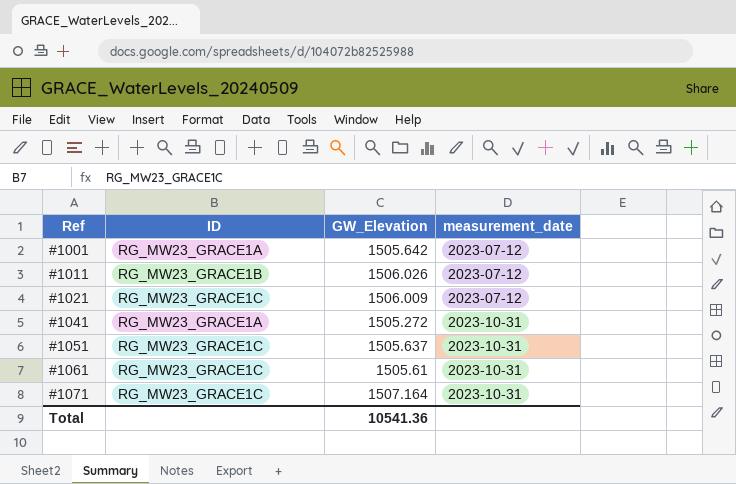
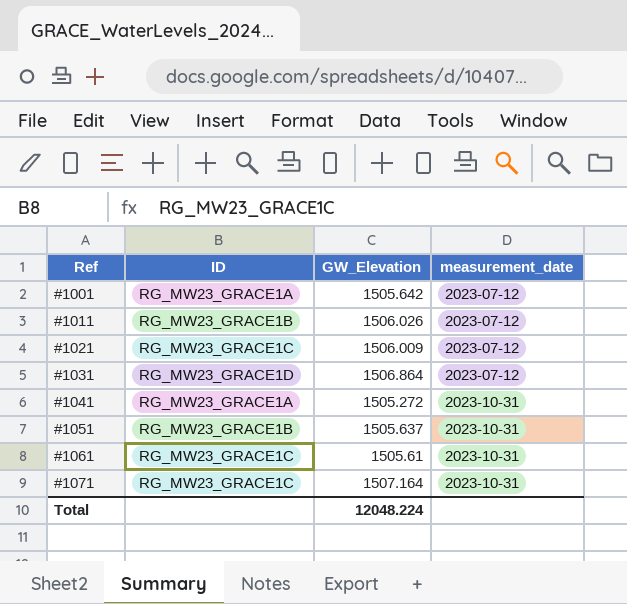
row #1031: none -> RG_MW23_GRACE1D | 1506.864 | 2023-07-12
#1051 | ID: RG_MW23_GRACE1C -> RG_MW23_GRACE1B
Total | GW_Elevation: 10541.36 -> 12048.224

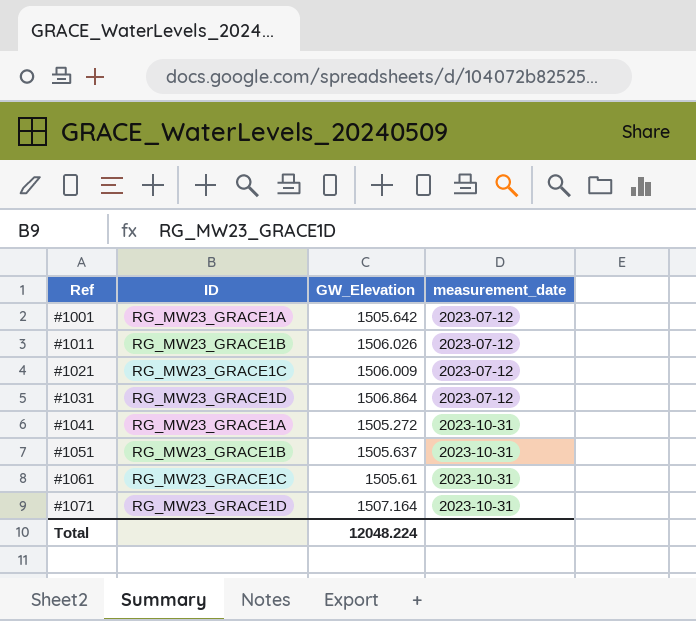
#1071 | ID: RG_MW23_GRACE1C -> RG_MW23_GRACE1D

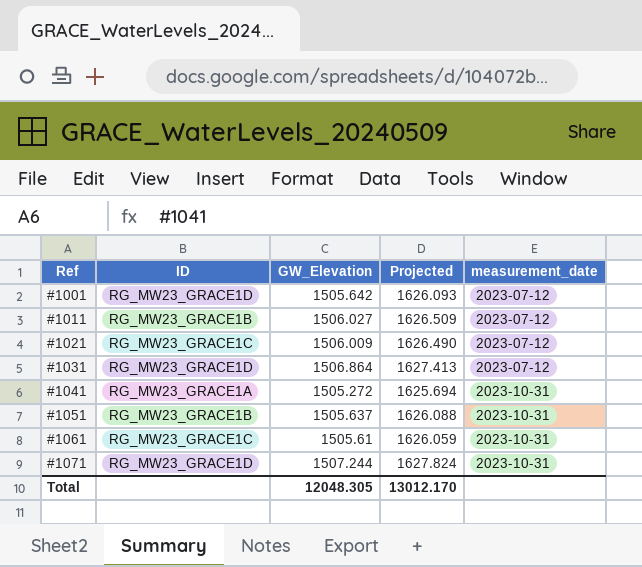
column Projected | formula: none -> [GW_Elevation] * 1.08
#1001 | ID: RG_MW23_GRACE1A -> RG_MW23_GRACE1D
#1011 | GW_Elevation: 1506.026 -> 1506.027
#1071 | GW_Elevation: 1507.164 -> 1507.244
Total | GW_Elevation: 12048.224 -> 12048.305

